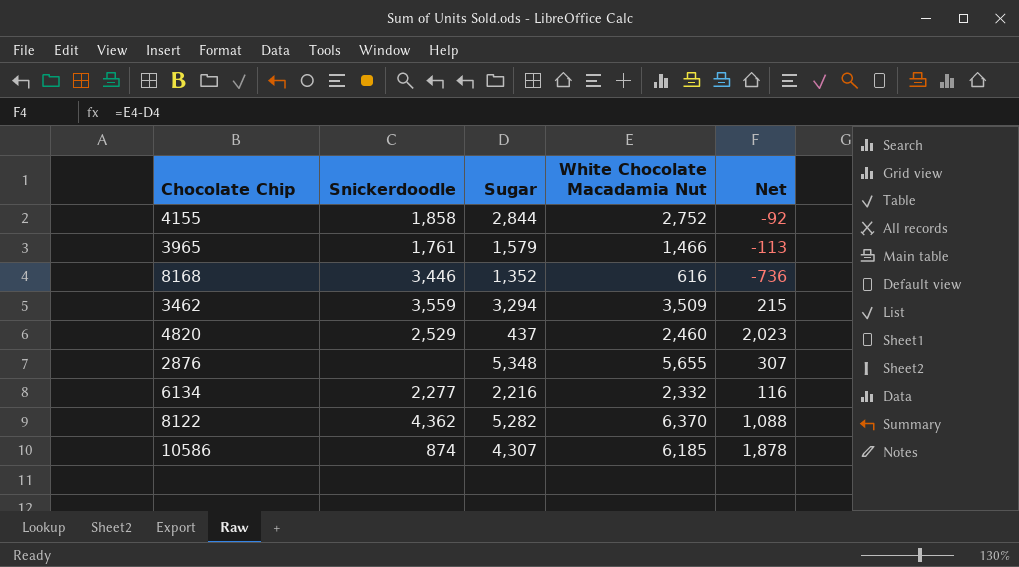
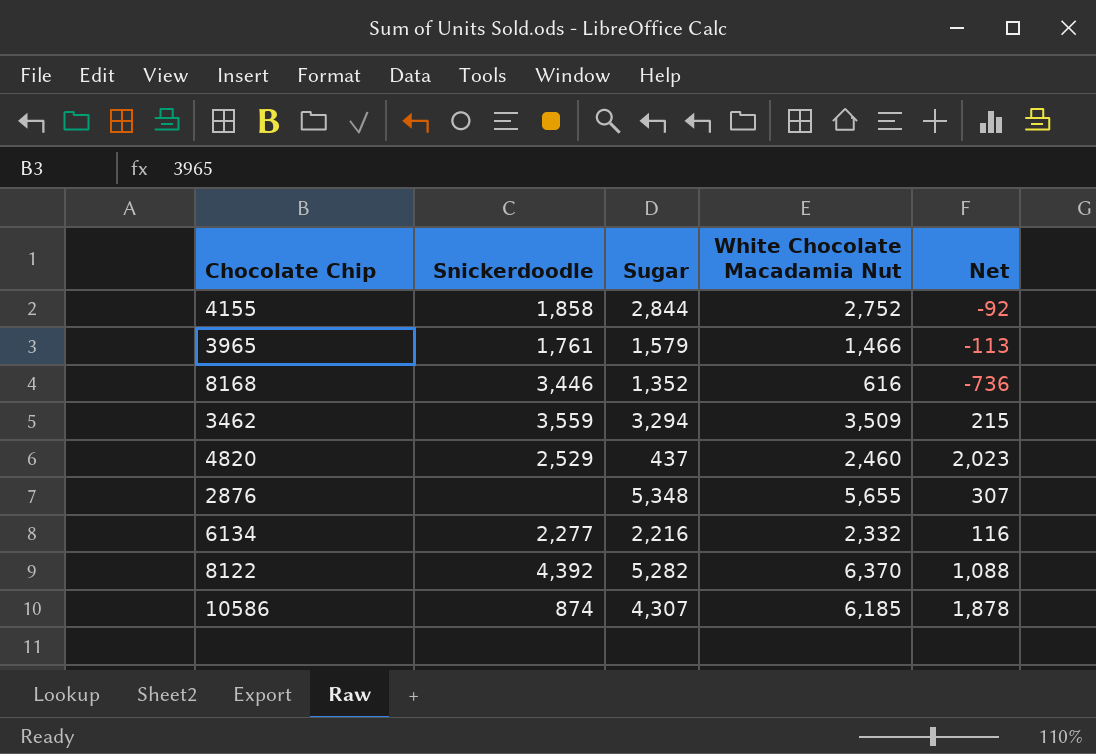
8122 | Snickerdoodle: 4,362 -> 4,392

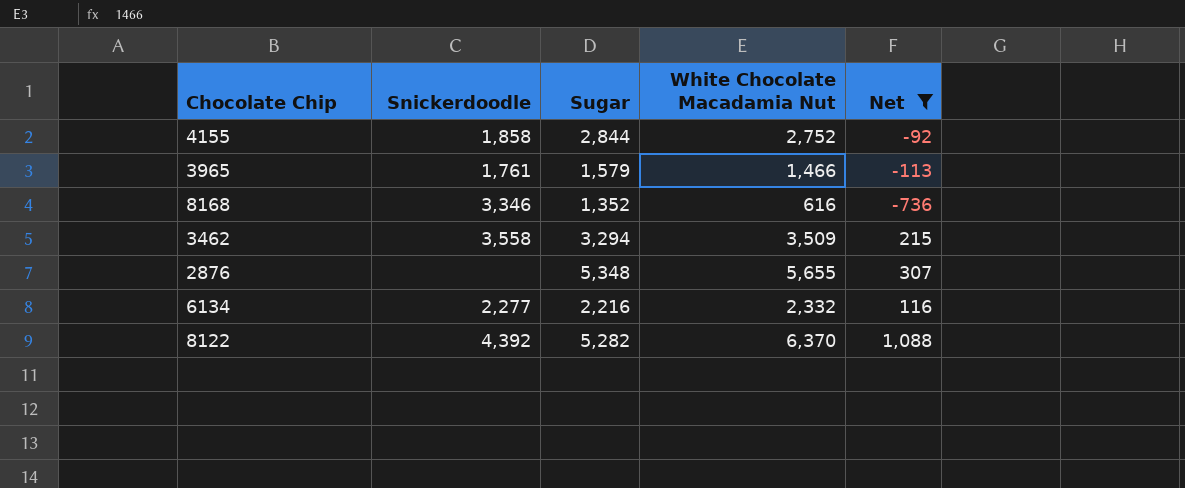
filter: none -> Net <= 1,088
8168 | Snickerdoodle: 3,446 -> 3,346
3462 | Snickerdoodle: 3,559 -> 3,558

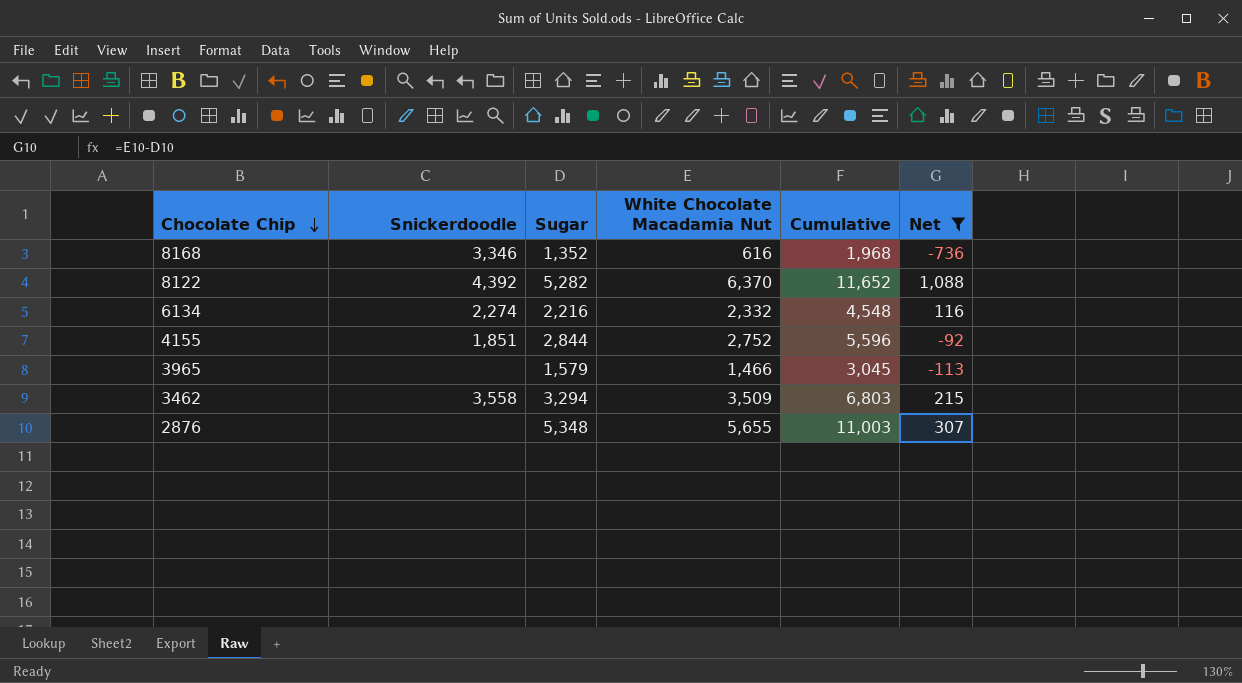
row order: none -> Chocolate Chip descending
column Cumulative | formula: none -> [Sugar] + [White Chocolate Macadamia Nut]
6134 | Snickerdoodle: 2,277 -> 2,274
4155 | Snickerdoodle: 1,858 -> 1,851
3965 | Snickerdoodle: 1,761 -> none

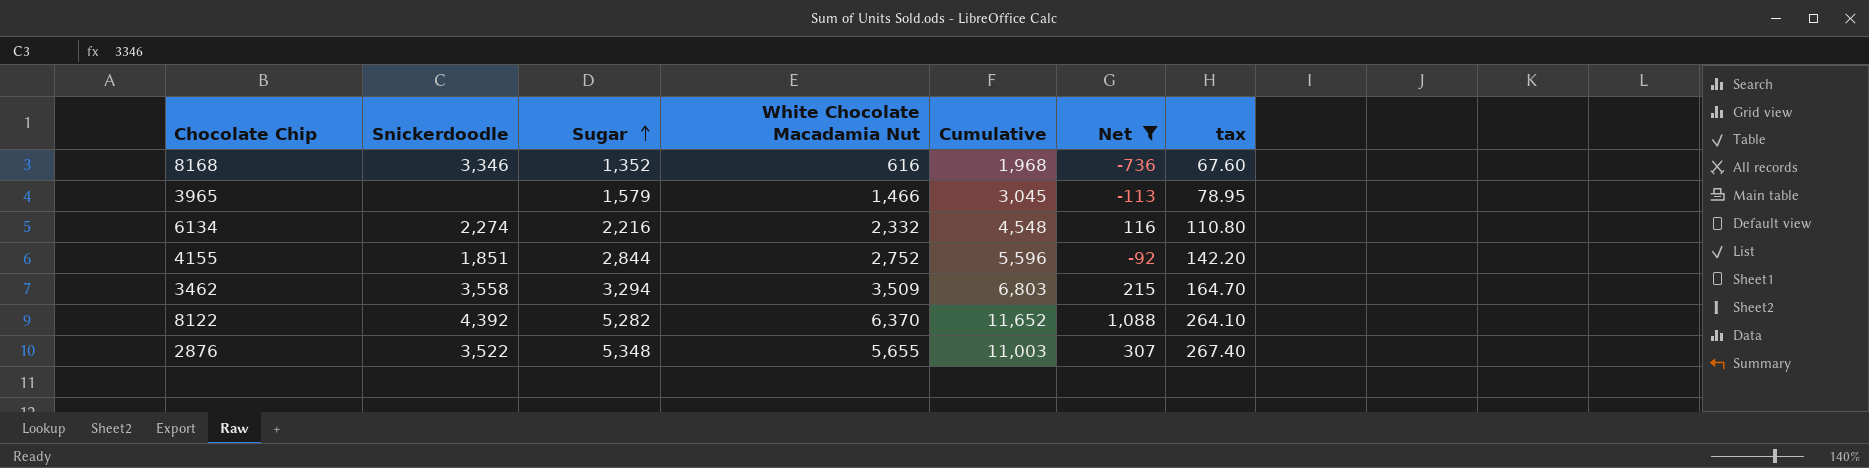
row order: Chocolate Chip descending -> Sugar ascending
column tax | formula: none -> [Sugar] * 0.05
2876 | Snickerdoodle: none -> 3,522

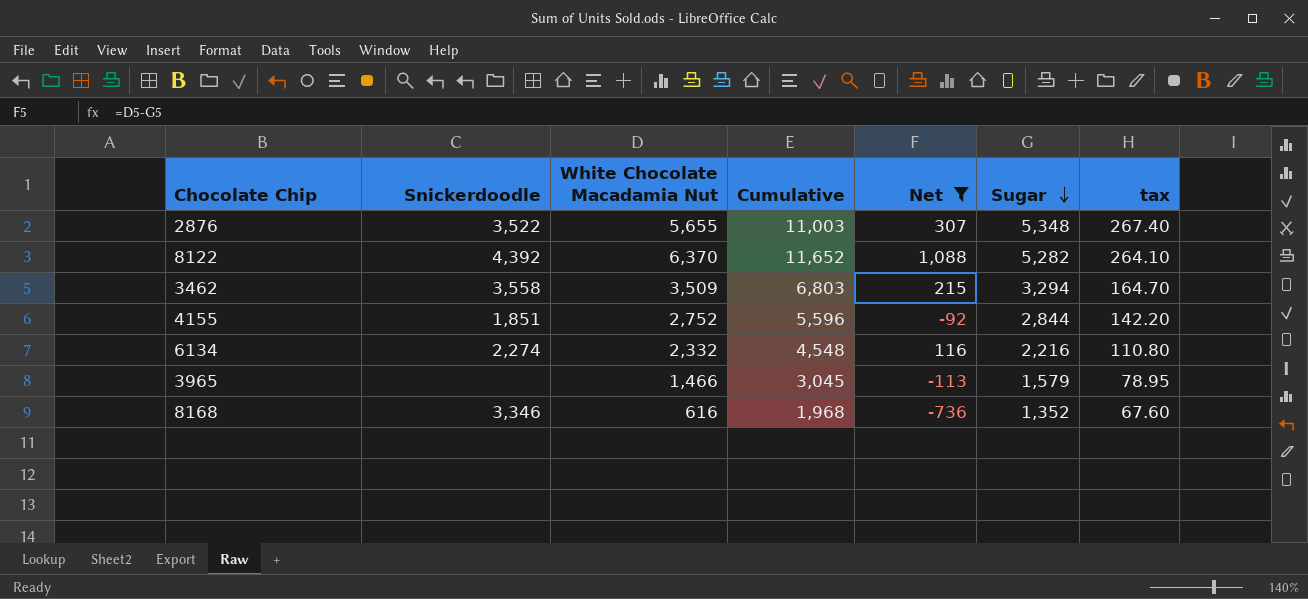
row order: Sugar ascending -> Sugar descending
column Sugar | position: 3 -> 6

